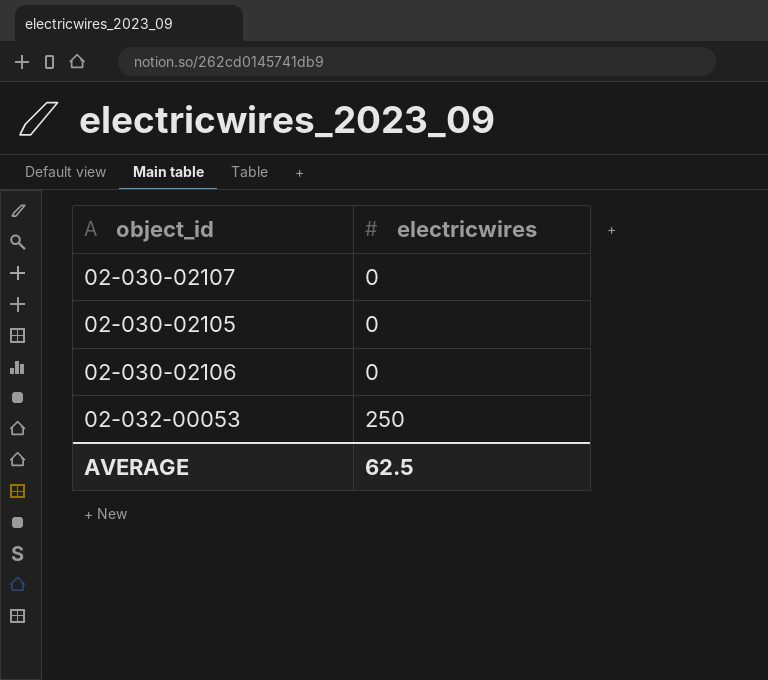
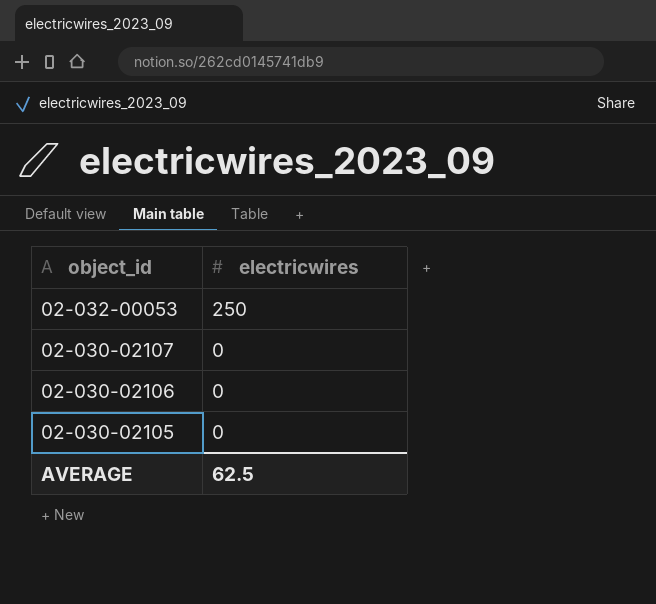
row order: electricwires ascending -> object_id descending

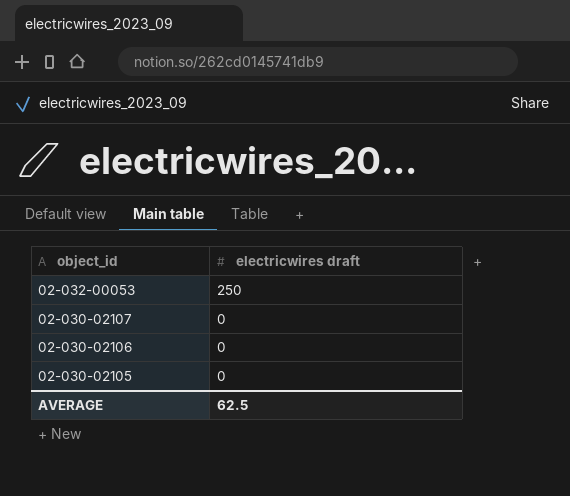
column name: electricwires -> electricwires draft

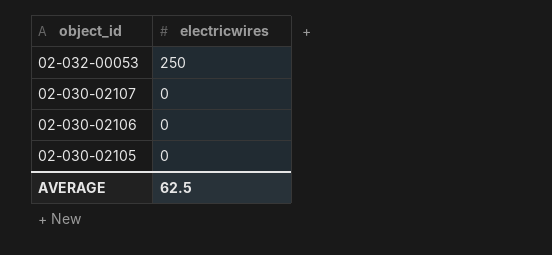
column name: electricwires draft -> electricwires

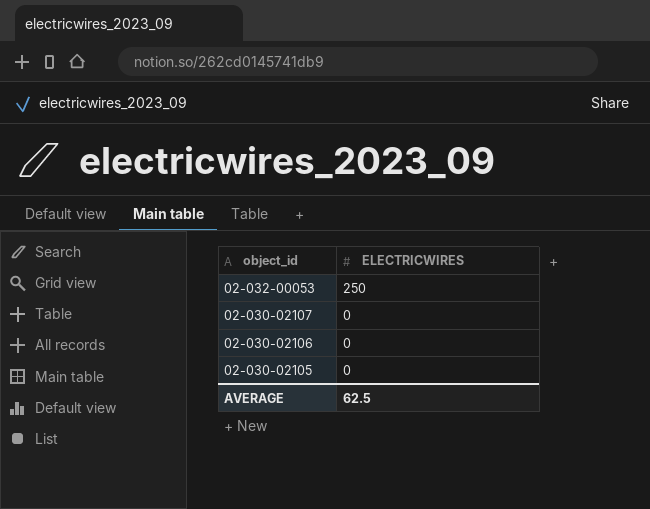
column name: electricwires -> ELECTRICWIRES

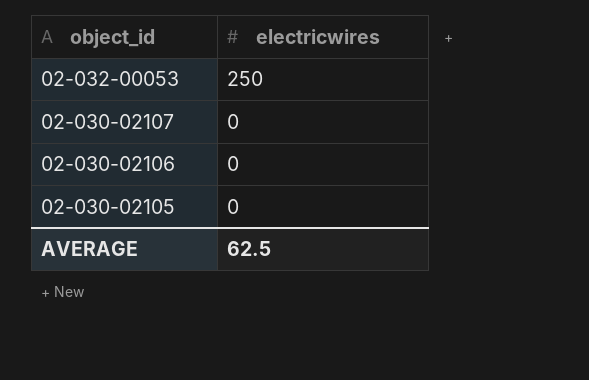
column name: ELECTRICWIRES -> electricwires

